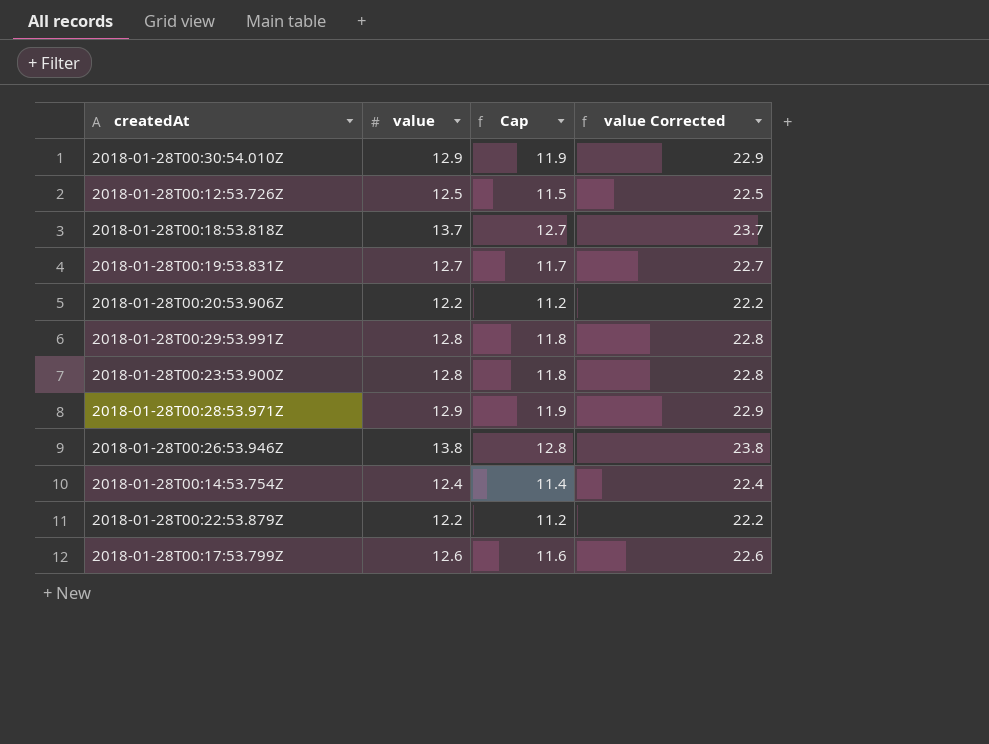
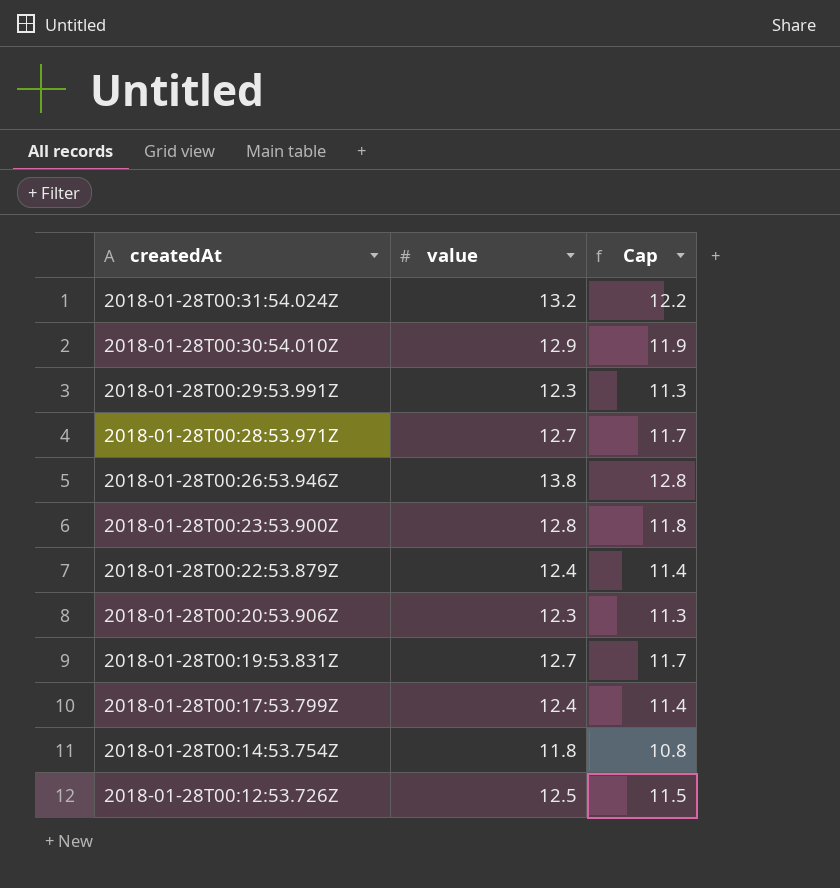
row order: none -> createdAt descending
column value Corrected | formula: [value] + 10 -> none
row 2018-01-28T00:18:53.818Z: 13.7 | 12.7 | 23.7 -> none
row 2018-01-28T00:31:54.024Z: none -> 13.2 | 12.2
2018-01-28T00:29:53.991Z | value: 12.8 -> 12.3
2018-01-28T00:29:53.991Z | Cap: 11.8 -> 11.3
2018-01-28T00:28:53.971Z | value: 12.9 -> 12.7
2018-01-28T00:28:53.971Z | Cap: 11.9 -> 11.7
2018-01-28T00:22:53.879Z | value: 12.2 -> 12.4
2018-01-28T00:22:53.879Z | Cap: 11.2 -> 11.4
2018-01-28T00:20:53.906Z | value: 12.2 -> 12.3
2018-01-28T00:20:53.906Z | Cap: 11.2 -> 11.3
2018-01-28T00:17:53.799Z | value: 12.6 -> 12.4
2018-01-28T00:17:53.799Z | Cap: 11.6 -> 11.4
2018-01-28T00:14:53.754Z | value: 12.4 -> 11.8
2018-01-28T00:14:53.754Z | Cap: 11.4 -> 10.8

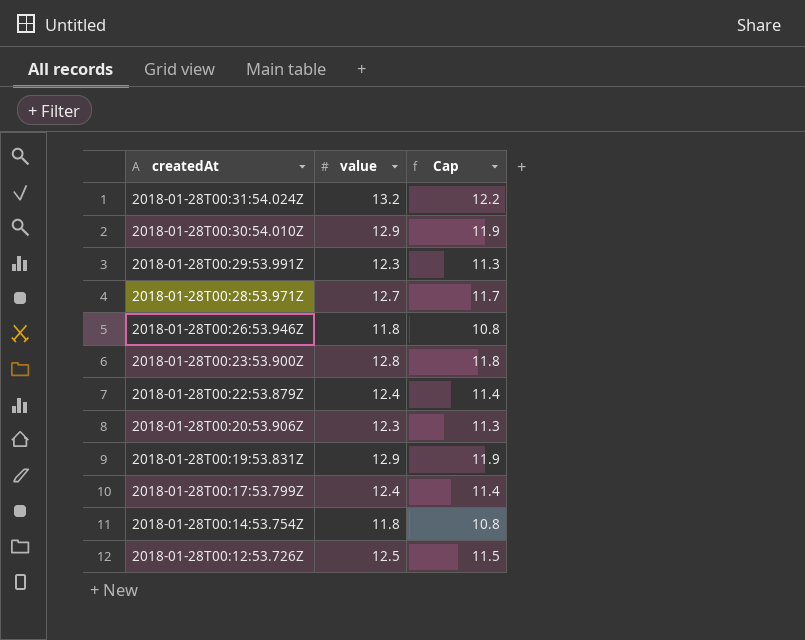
2018-01-28T00:26:53.946Z | value: 13.8 -> 11.8
2018-01-28T00:26:53.946Z | Cap: 12.8 -> 10.8
2018-01-28T00:19:53.831Z | value: 12.7 -> 12.9
2018-01-28T00:19:53.831Z | Cap: 11.7 -> 11.9

